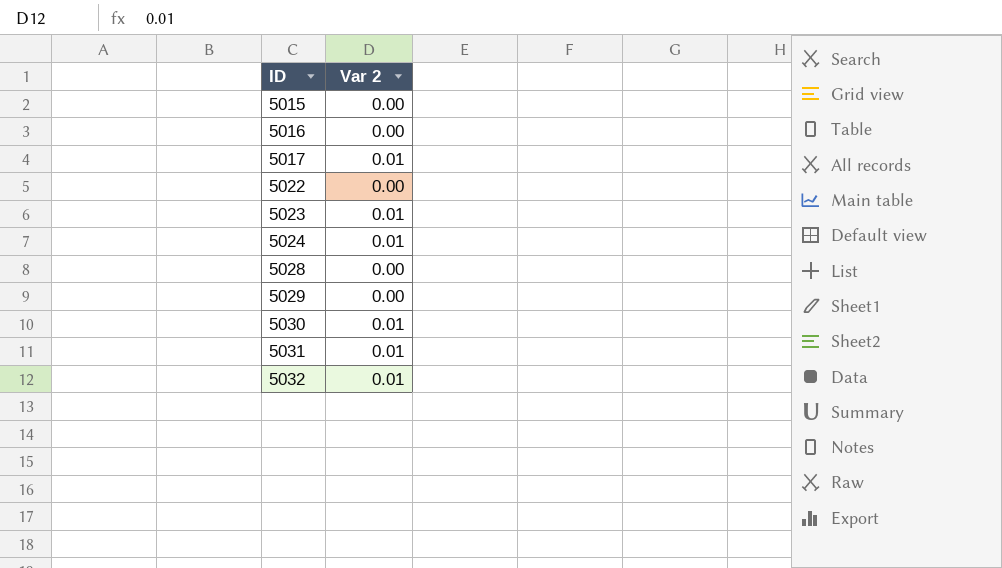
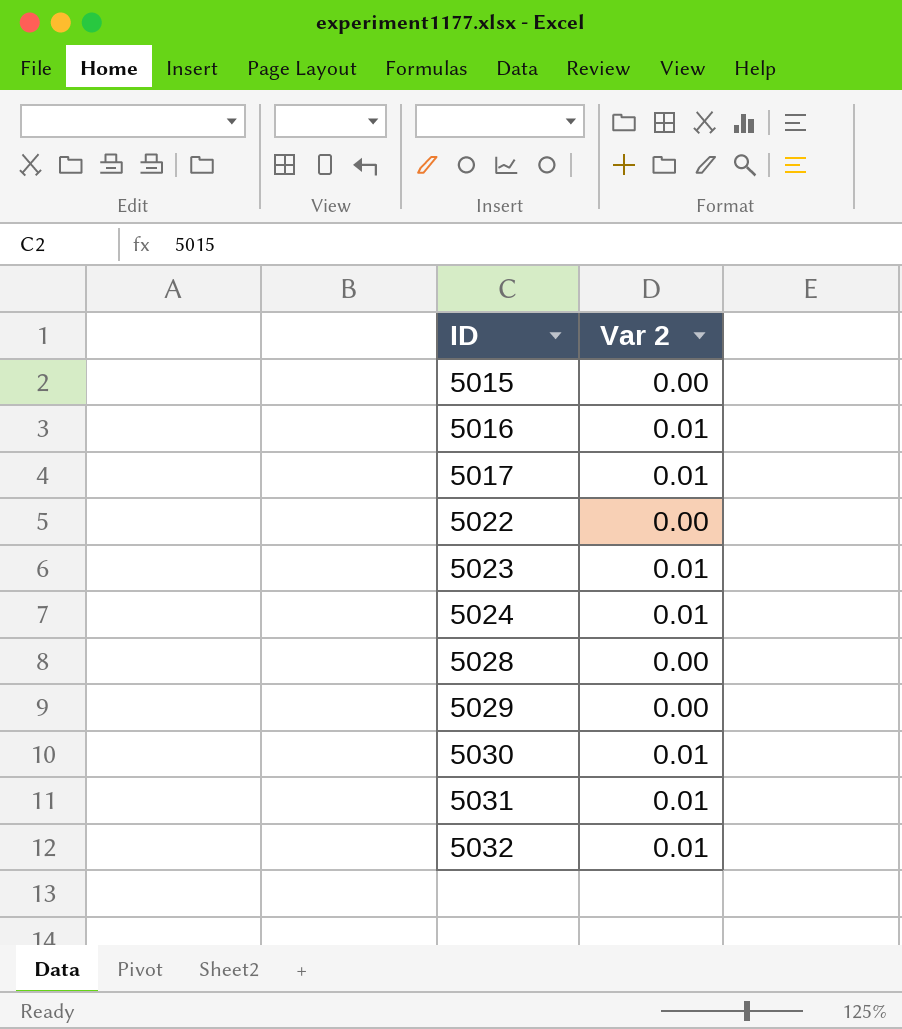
5016 | Var 2: 0.00 -> 0.01

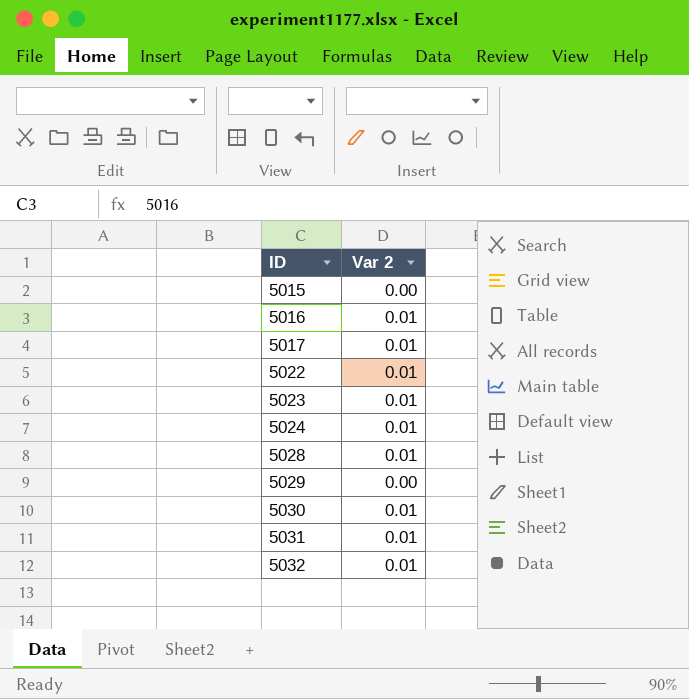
5022 | Var 2: 0.00 -> 0.01
5028 | Var 2: 0.00 -> 0.01

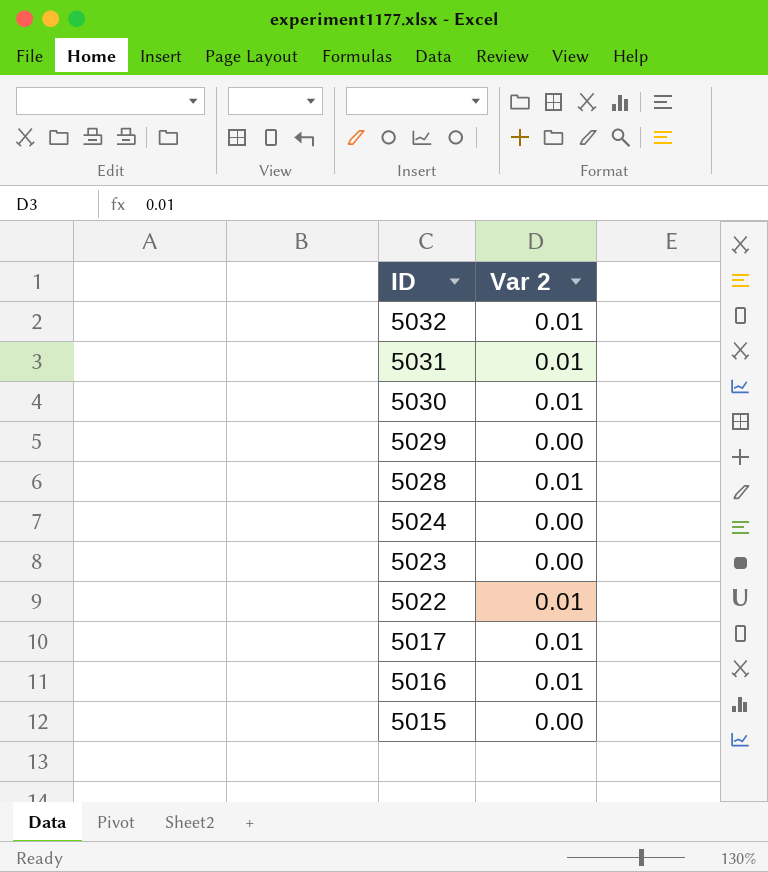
row order: ID ascending -> ID descending
5024 | Var 2: 0.01 -> 0.00
5023 | Var 2: 0.01 -> 0.00

